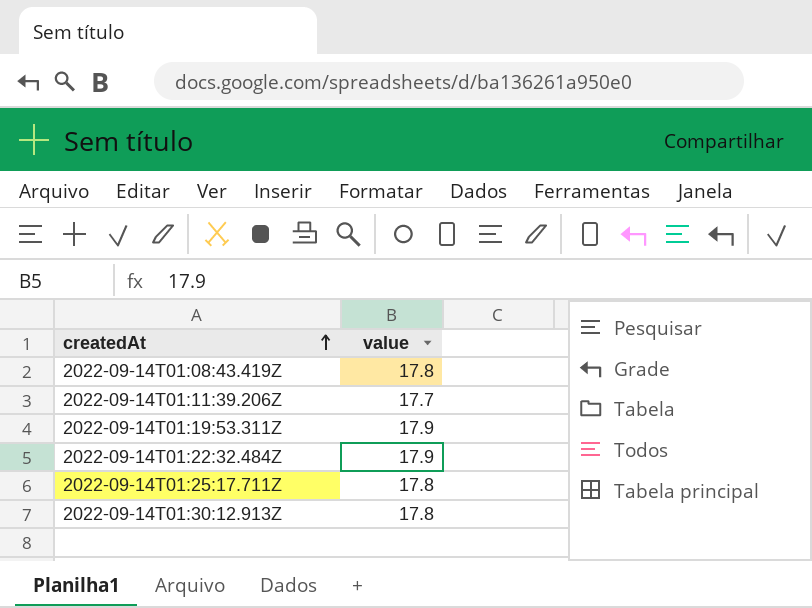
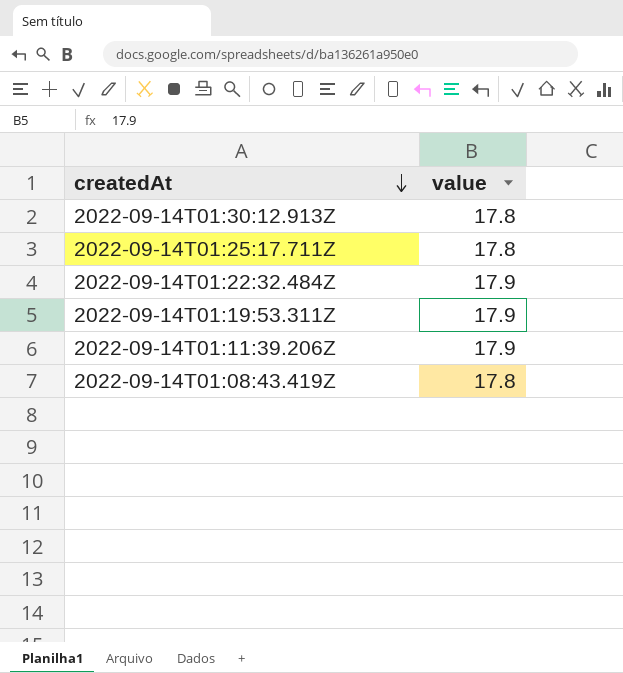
row order: createdAt ascending -> createdAt descending
2022-09-14T01:11:39.206Z | value: 17.7 -> 17.9

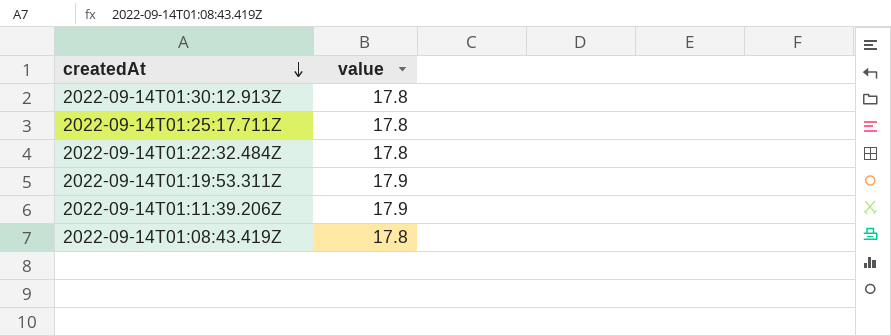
2022-09-14T01:22:32.484Z | value: 17.9 -> 17.8

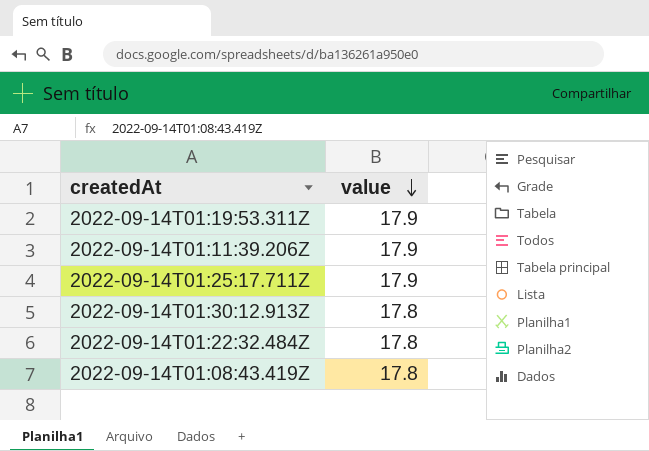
row order: createdAt descending -> value descending
2022-09-14T01:25:17.711Z | value: 17.8 -> 17.9

